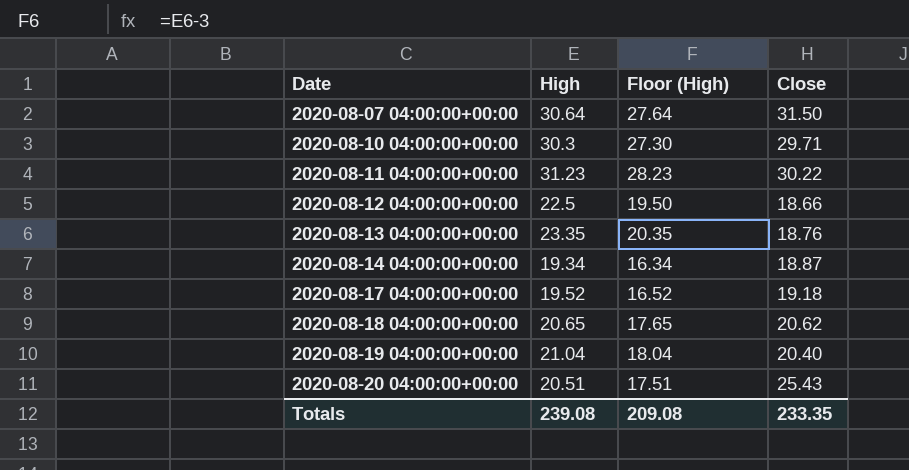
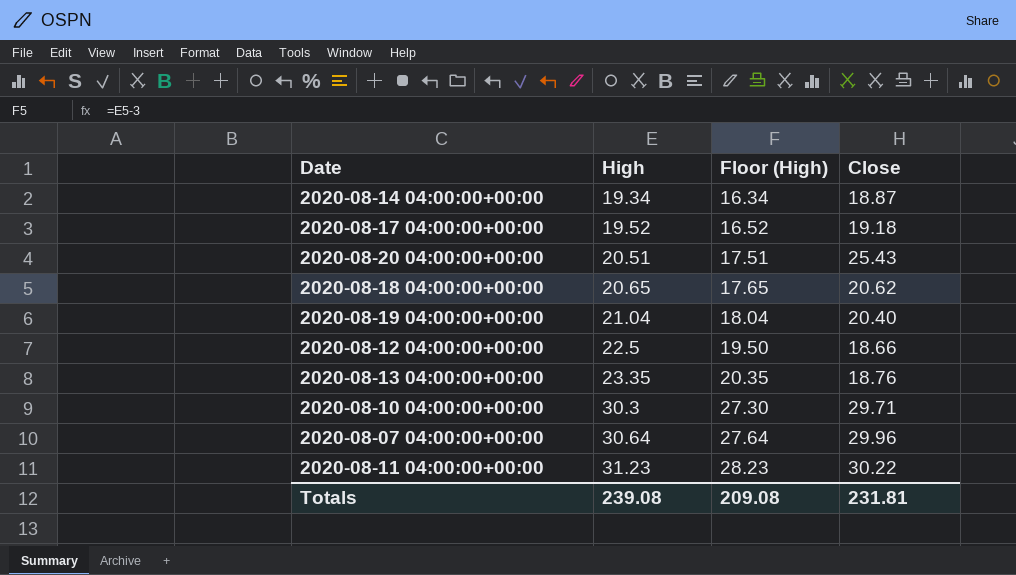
row order: Date ascending -> High ascending
2020-08-07 04:00:00+00:00 | Close: 31.50 -> 29.96
Totals | Close: 233.35 -> 231.81

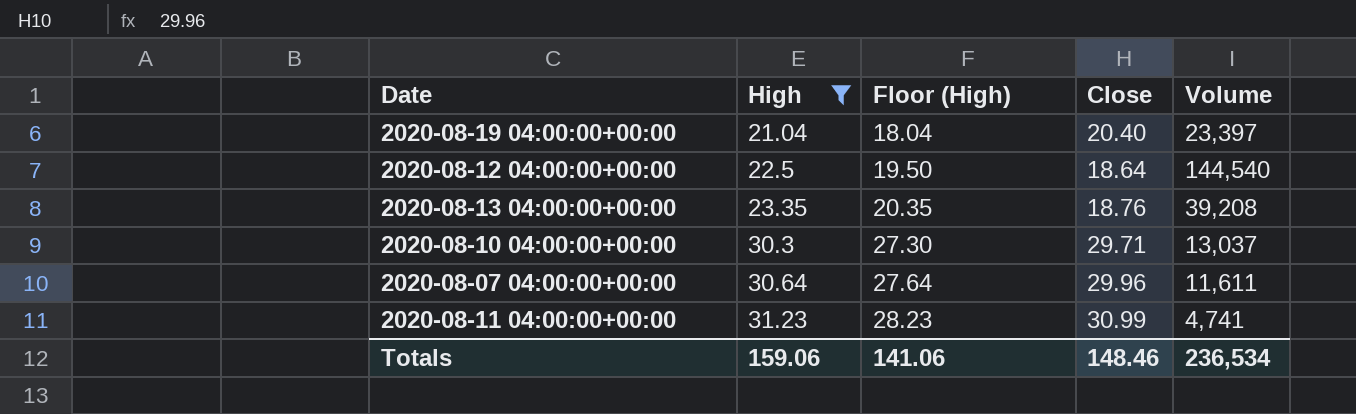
filter: none -> High >= 21.04
column Volume | position: none -> 5
2020-08-12 04:00:00+00:00 | Close: 18.66 -> 18.64
2020-08-11 04:00:00+00:00 | Close: 30.22 -> 30.99
Totals | High: 239.08 -> 159.06
Totals | Floor (High): 209.08 -> 141.06
Totals | Close: 231.81 -> 148.46

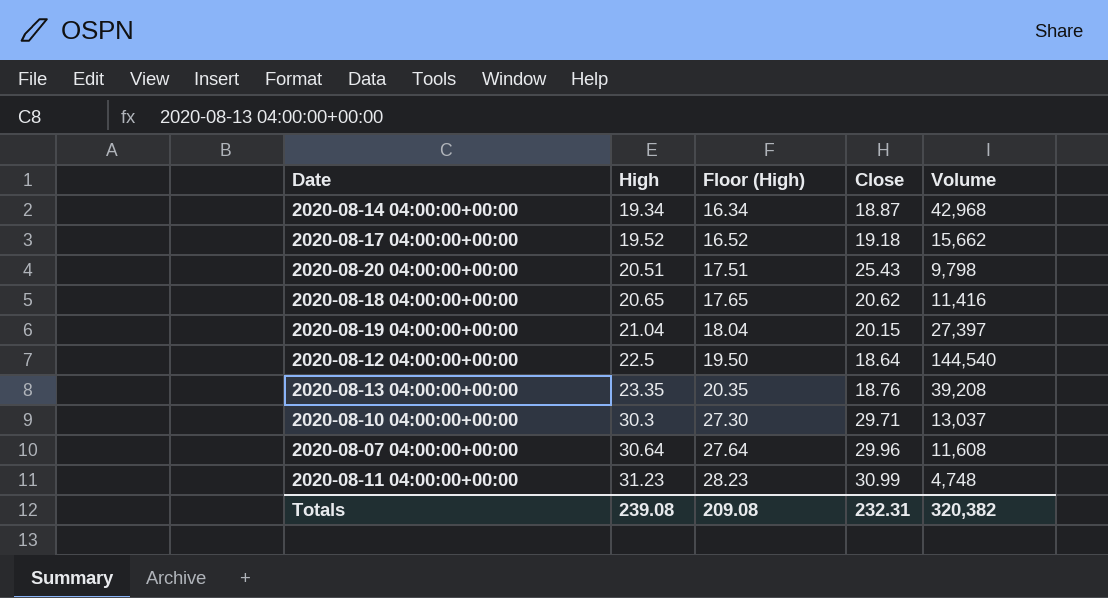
filter: High >= 21.04 -> none
2020-08-19 04:00:00+00:00 | Close: 20.40 -> 20.15
2020-08-19 04:00:00+00:00 | Volume: 23,397 -> 27,397
2020-08-07 04:00:00+00:00 | Volume: 11,611 -> 11,608
2020-08-11 04:00:00+00:00 | Volume: 4,741 -> 4,748
Totals | High: 159.06 -> 239.08
Totals | Floor (High): 141.06 -> 209.08
Totals | Close: 148.46 -> 232.31
Totals | Volume: 236,534 -> 320,382

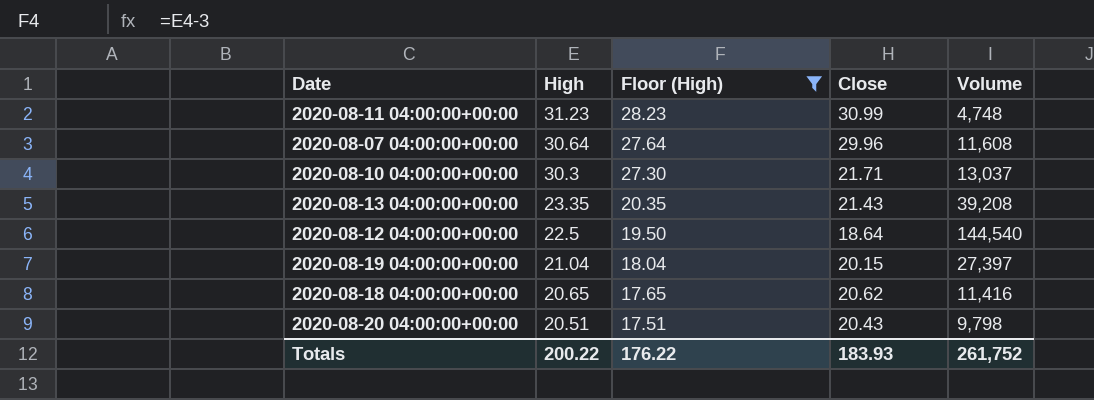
filter: none -> Floor (High) >= 17.51
row order: High ascending -> High descending
2020-08-10 04:00:00+00:00 | Close: 29.71 -> 21.71
2020-08-13 04:00:00+00:00 | Close: 18.76 -> 21.43
2020-08-20 04:00:00+00:00 | Close: 25.43 -> 20.43
Totals | High: 239.08 -> 200.22
Totals | Floor (High): 209.08 -> 176.22
Totals | Close: 232.31 -> 183.93
Totals | Volume: 320,382 -> 261,752

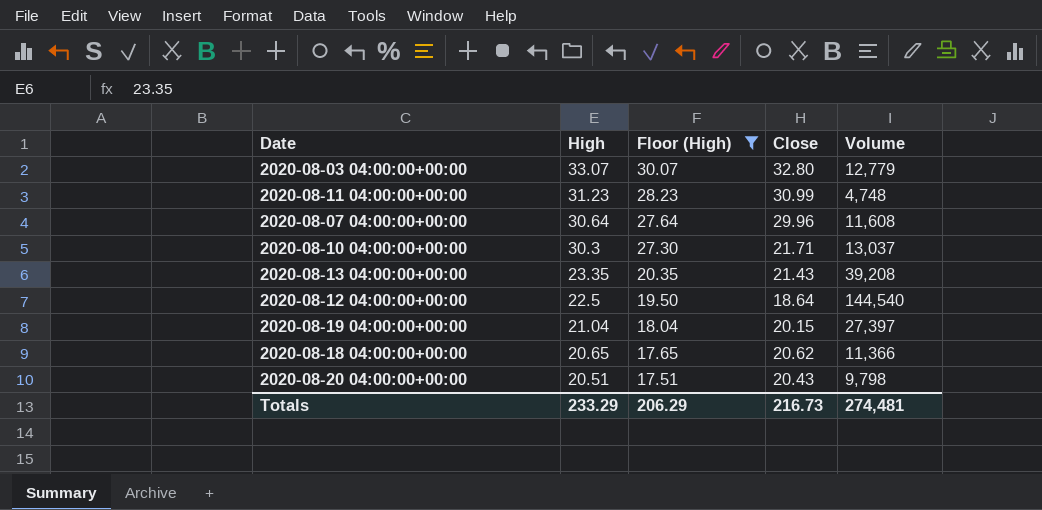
row 2020-08-03 04:00:00+00:00: none -> 33.07 | 30.07 | 32.80 | 12,779
2020-08-18 04:00:00+00:00 | Volume: 11,416 -> 11,366
Totals | High: 200.22 -> 233.29
Totals | Floor (High): 176.22 -> 206.29
Totals | Close: 183.93 -> 216.73
Totals | Volume: 261,752 -> 274,481

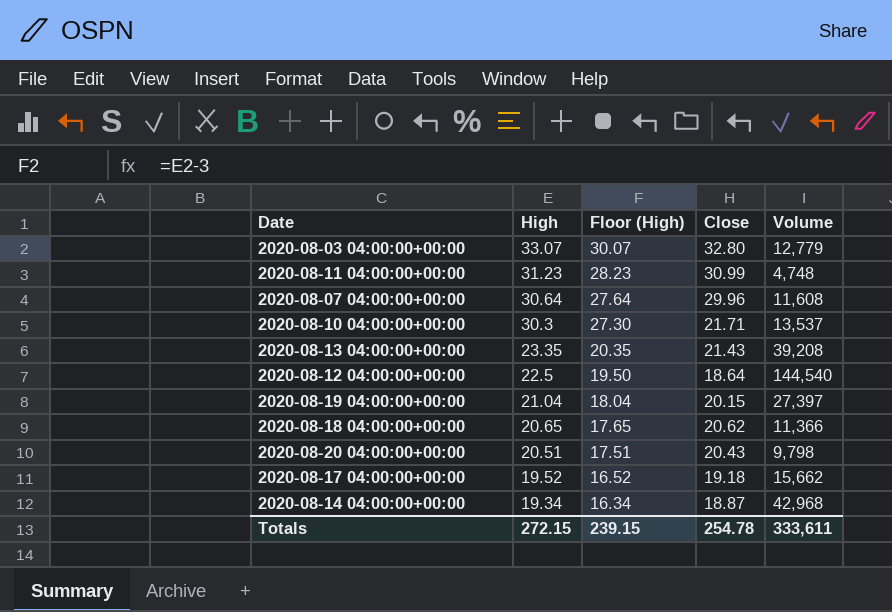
filter: Floor (High) >= 17.51 -> none
2020-08-10 04:00:00+00:00 | Volume: 13,037 -> 13,537
Totals | High: 233.29 -> 272.15
Totals | Floor (High): 206.29 -> 239.15
Totals | Close: 216.73 -> 254.78
Totals | Volume: 274,481 -> 333,611

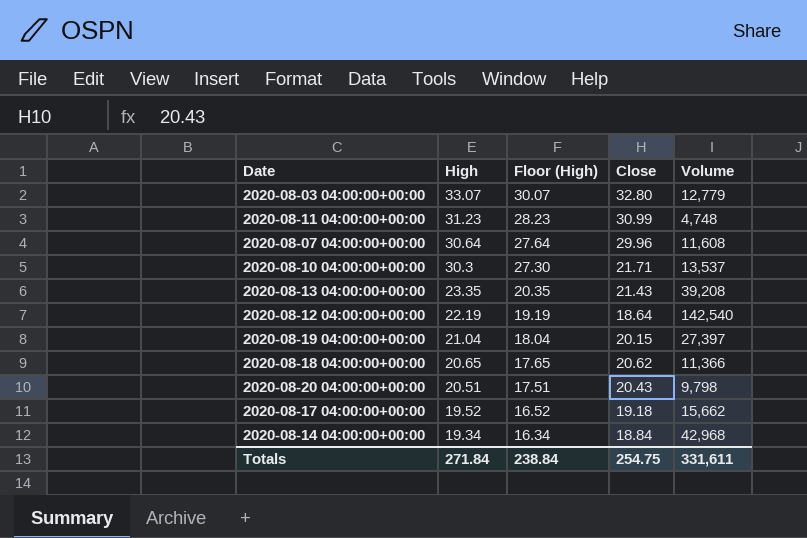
2020-08-12 04:00:00+00:00 | High: 22.5 -> 22.19
2020-08-12 04:00:00+00:00 | Floor (High): 19.50 -> 19.19
2020-08-12 04:00:00+00:00 | Volume: 144,540 -> 142,540
2020-08-14 04:00:00+00:00 | Close: 18.87 -> 18.84
Totals | High: 272.15 -> 271.84
Totals | Floor (High): 239.15 -> 238.84
Totals | Close: 254.78 -> 254.75
Totals | Volume: 333,611 -> 331,611

